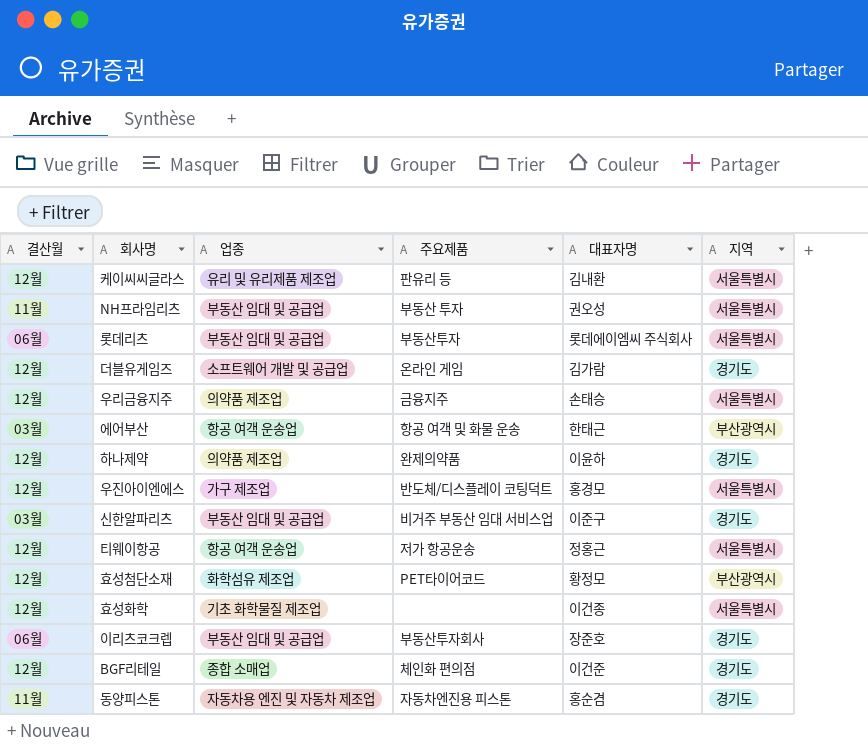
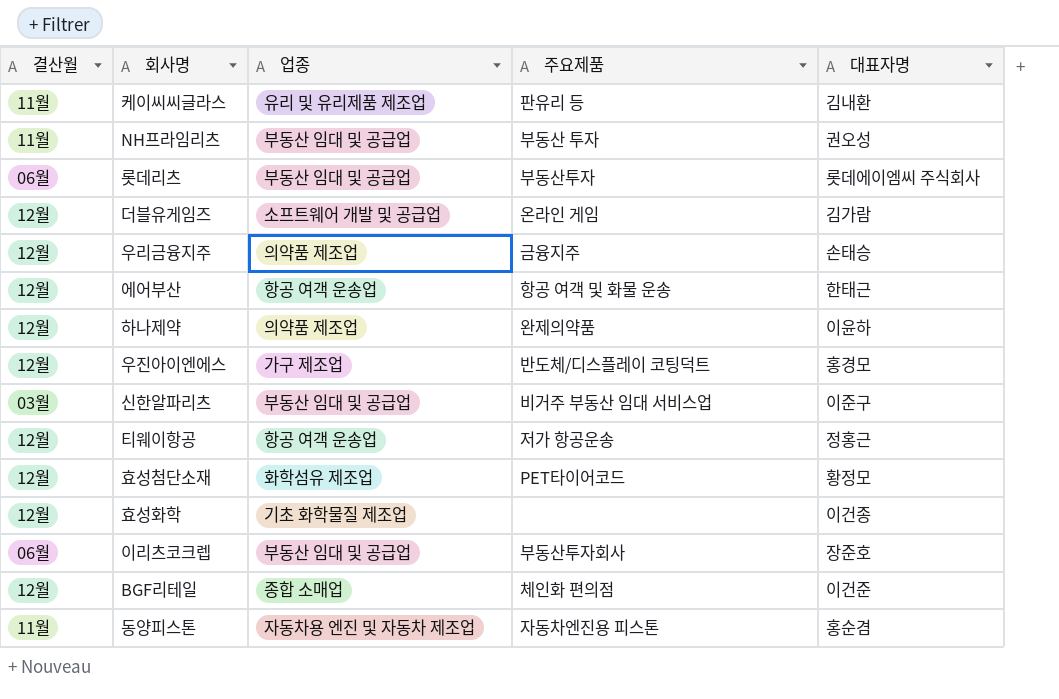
column 지역 | position: 6 -> none
케이씨씨글라스 | 결산월: 12월 -> 11월
에어부산 | 결산월: 03월 -> 12월

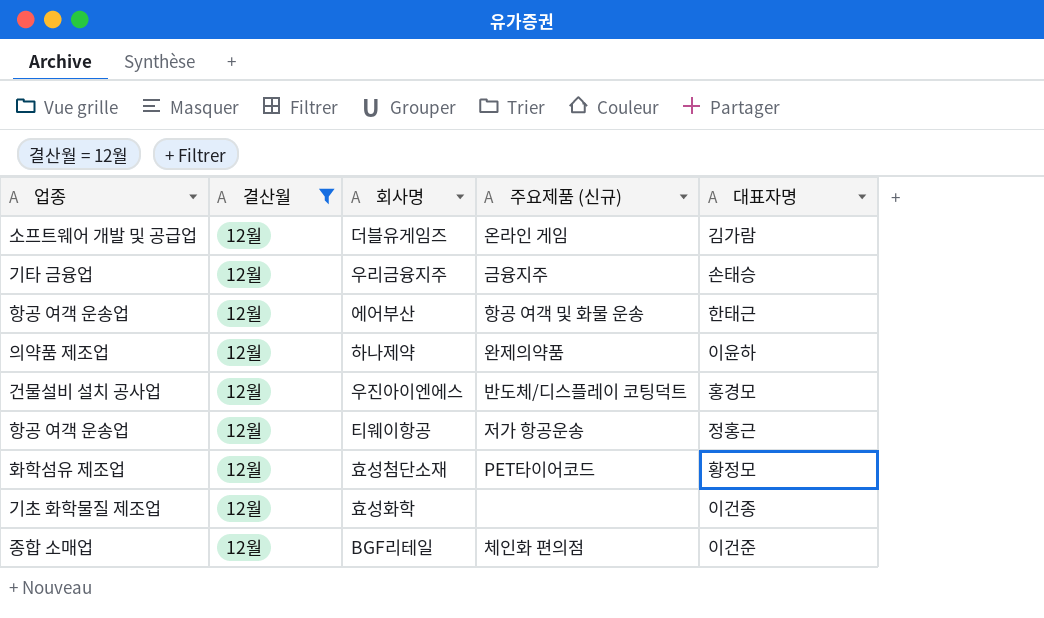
filter: none -> 결산월 = 12월
column 업종 | position: 3 -> 1
column name: 주요제품 -> 주요제품 (신규)
우리금융지주 | 업종: 의약품 제조업 -> 기타 금융업
우진아이엔에스 | 업종: 가구 제조업 -> 건물설비 설치 공사업

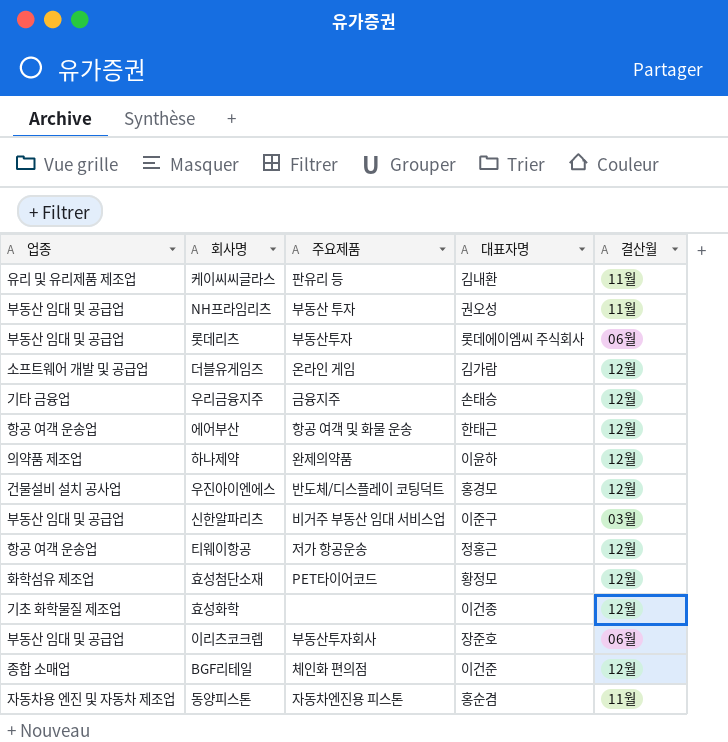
filter: 결산월 = 12월 -> none
column name: 주요제품 (신규) -> 주요제품
column 결산월 | position: 2 -> 5

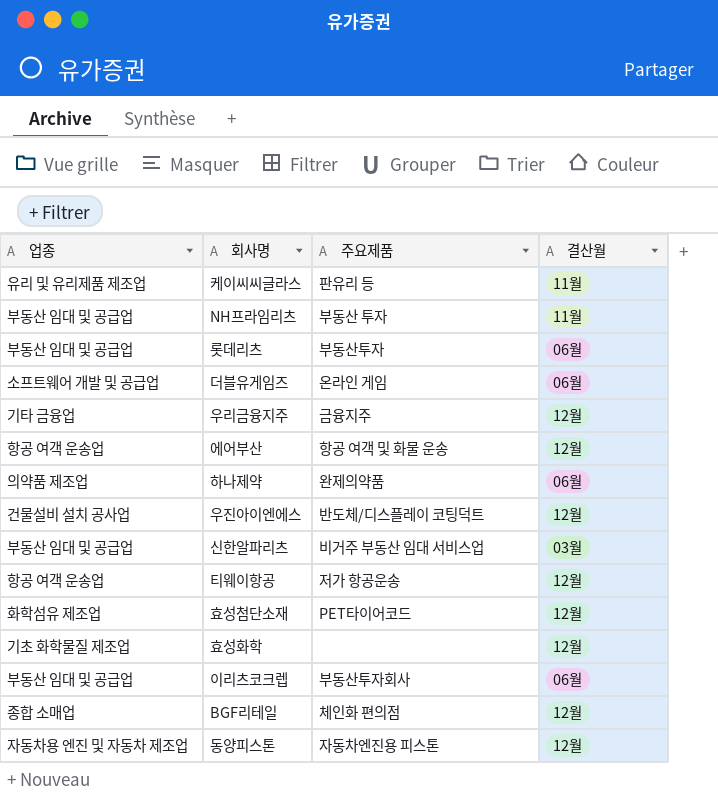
column 대표자명 | position: 4 -> none
더블유게임즈 | 결산월: 12월 -> 06월
하나제약 | 결산월: 12월 -> 06월
동양피스톤 | 결산월: 11월 -> 12월

